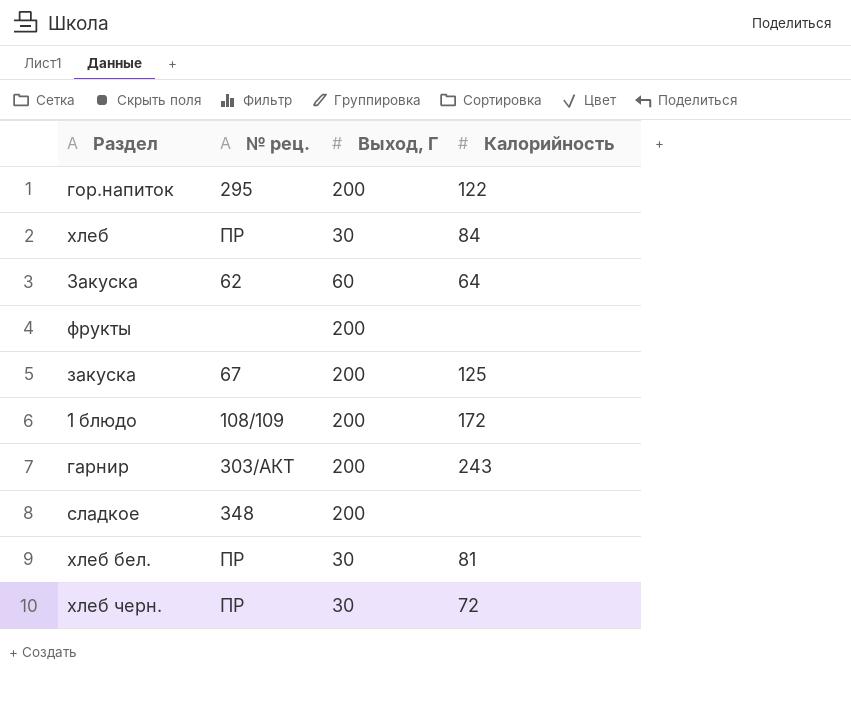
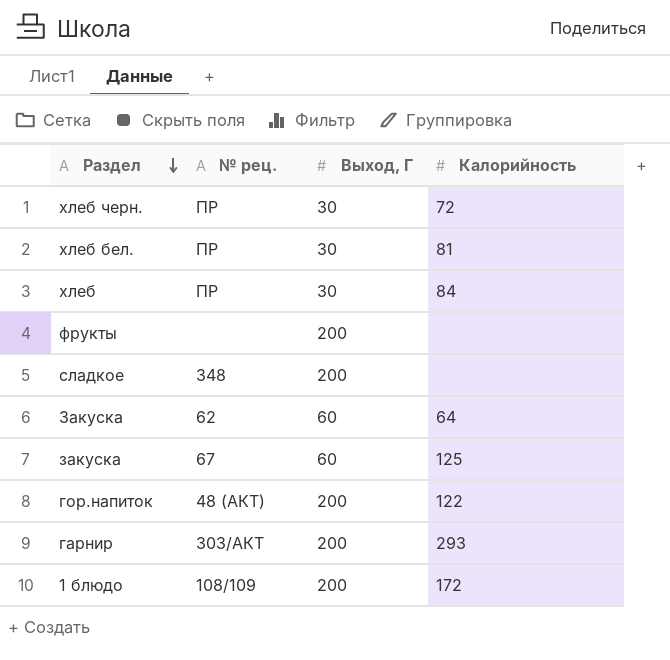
row order: none -> Раздел descending
закуска | Выход, Г: 200 -> 60
гор.напиток | № рец.: 295 -> 48 (АКТ)
гарнир | Калорийность: 243 -> 293

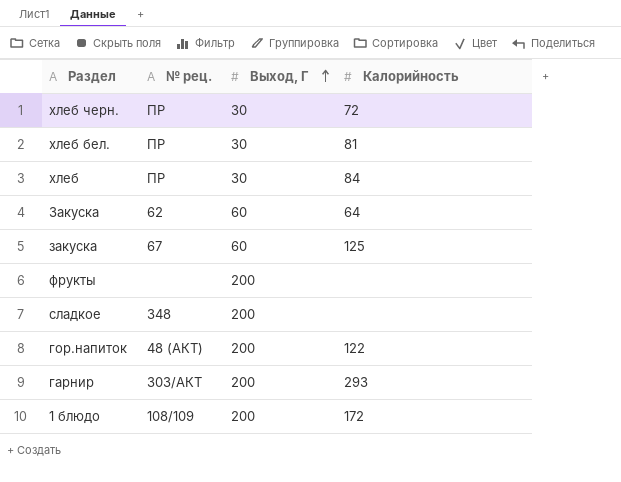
row order: Раздел descending -> Выход, Г ascending

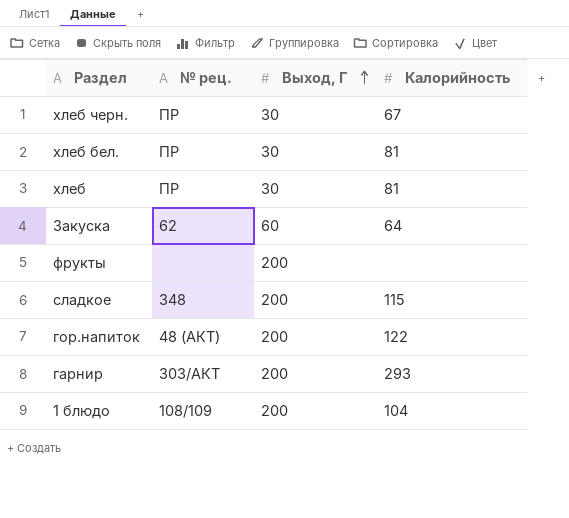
row закуска: 67 | 60 | 125 -> none
хлеб черн. | Калорийность: 72 -> 67
хлеб | Калорийность: 84 -> 81
сладкое | Калорийность: none -> 115
1 блюдо | Калорийность: 172 -> 104

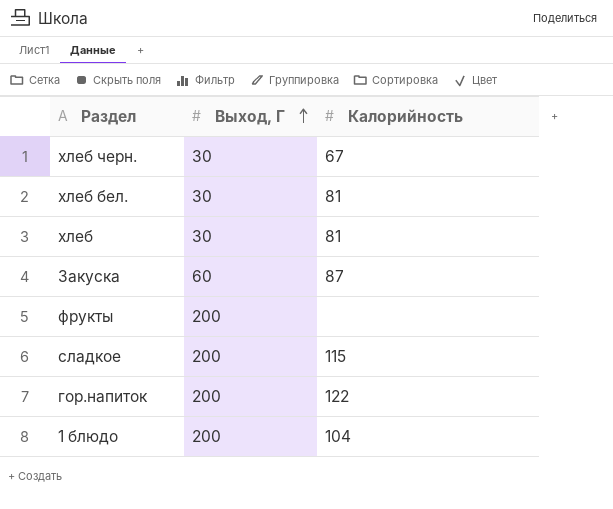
column № рец. | position: 2 -> none
row гарнир: 303/АКТ | 200 | 293 -> none
Закуска | Калорийность: 64 -> 87

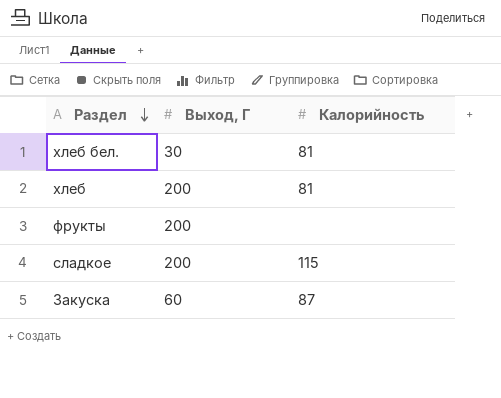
row order: Выход, Г ascending -> Раздел descending
row хлеб черн.: 30 | 67 -> none
row гор.напиток: 200 | 122 -> none
row 1 блюдо: 200 | 104 -> none
хлеб | Выход, Г: 30 -> 200

